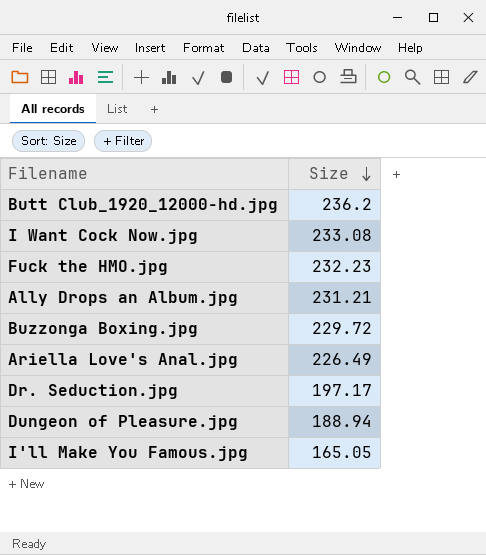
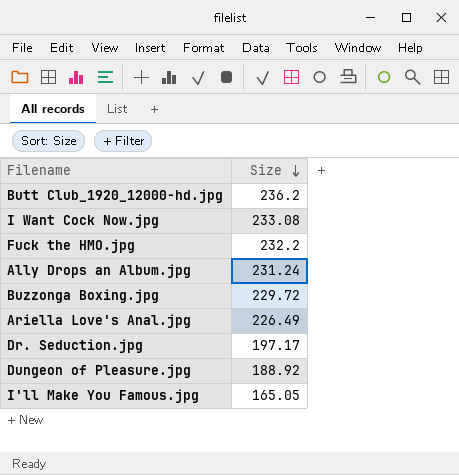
Fuck the HMO.jpg | Size: 232.23 -> 232.2
Ally Drops an Album.jpg | Size: 231.21 -> 231.24
Dungeon of Pleasure.jpg | Size: 188.94 -> 188.92

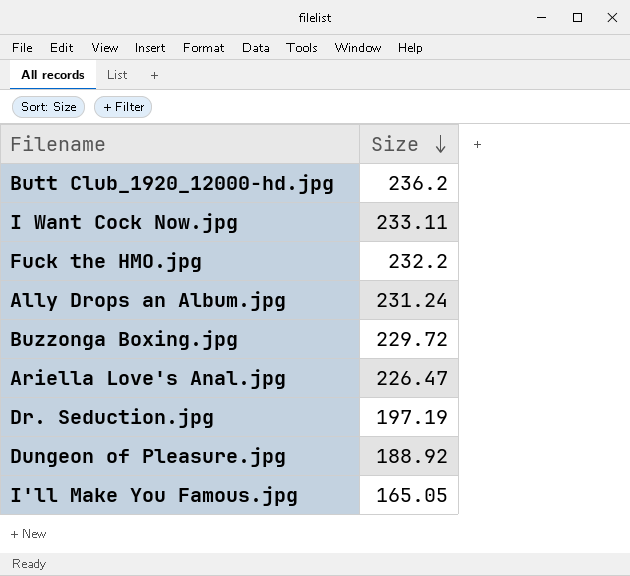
I Want Cock Now.jpg | Size: 233.08 -> 233.11
Ariella Love's Anal.jpg | Size: 226.49 -> 226.47
Dr. Seduction.jpg | Size: 197.17 -> 197.19

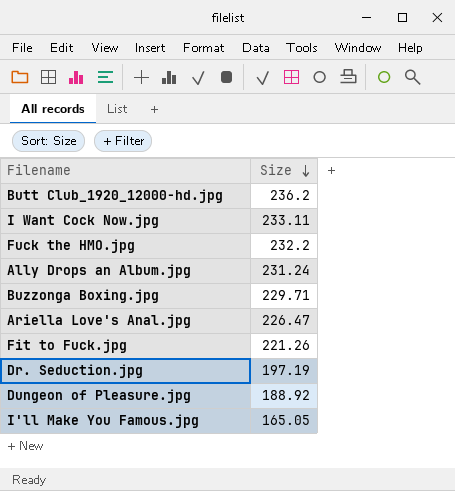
Buzzonga Boxing.jpg | Size: 229.72 -> 229.71
row Fit to Fuck.jpg: none -> 221.26

